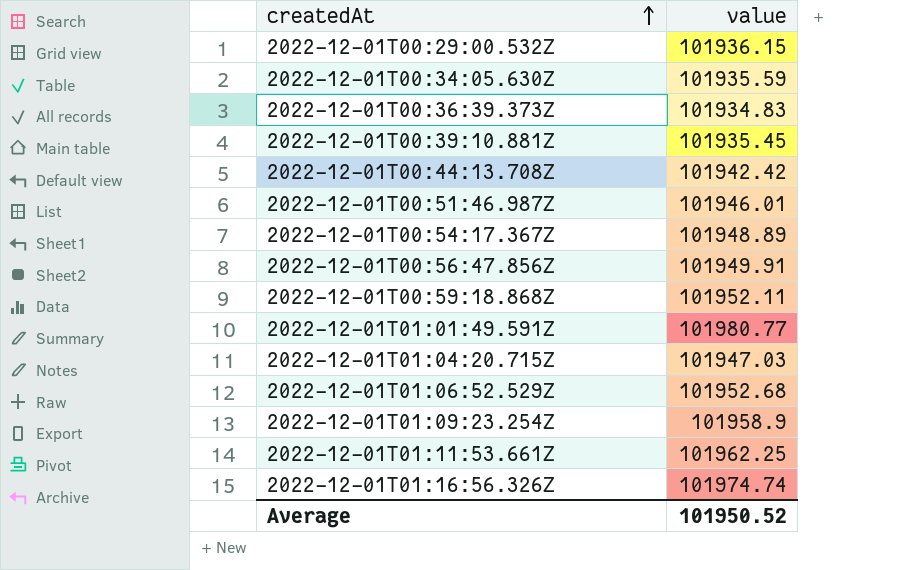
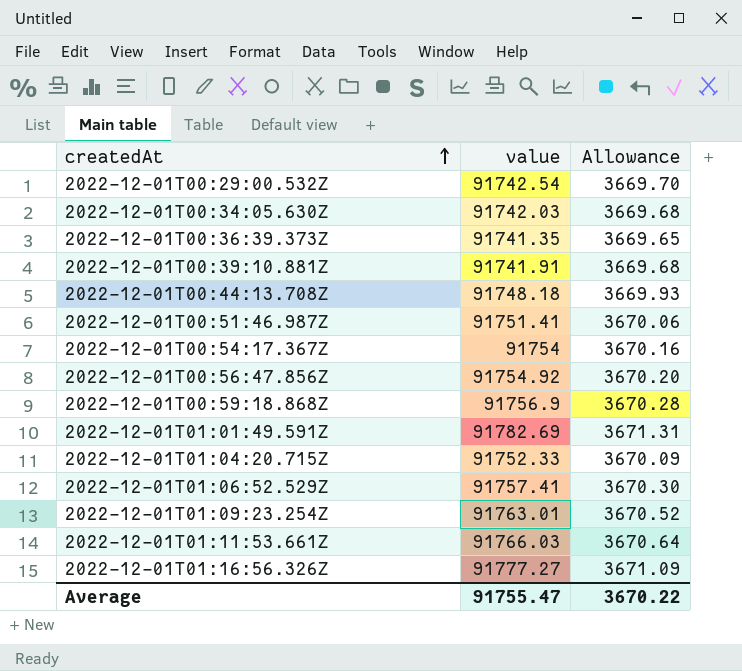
column Allowance | formula: none -> [value] * 0.04
2022-12-01T00:29:00.532Z | value: 101936.15 -> 91742.54
2022-12-01T00:34:05.630Z | value: 101935.59 -> 91742.03
2022-12-01T00:36:39.373Z | value: 101934.83 -> 91741.35
2022-12-01T00:39:10.881Z | value: 101935.45 -> 91741.91
2022-12-01T00:44:13.708Z | value: 101942.42 -> 91748.18
2022-12-01T00:51:46.987Z | value: 101946.01 -> 91751.41
2022-12-01T00:54:17.367Z | value: 101948.89 -> 91754
2022-12-01T00:56:47.856Z | value: 101949.91 -> 91754.92
2022-12-01T00:59:18.868Z | value: 101952.11 -> 91756.9
2022-12-01T01:01:49.591Z | value: 101980.77 -> 91782.69
2022-12-01T01:04:20.715Z | value: 101947.03 -> 91752.33
2022-12-01T01:06:52.529Z | value: 101952.68 -> 91757.41
2022-12-01T01:09:23.254Z | value: 101958.9 -> 91763.01
2022-12-01T01:11:53.661Z | value: 101962.25 -> 91766.03
2022-12-01T01:16:56.326Z | value: 101974.74 -> 91777.27
Average | value: 101950.52 -> 91755.47

